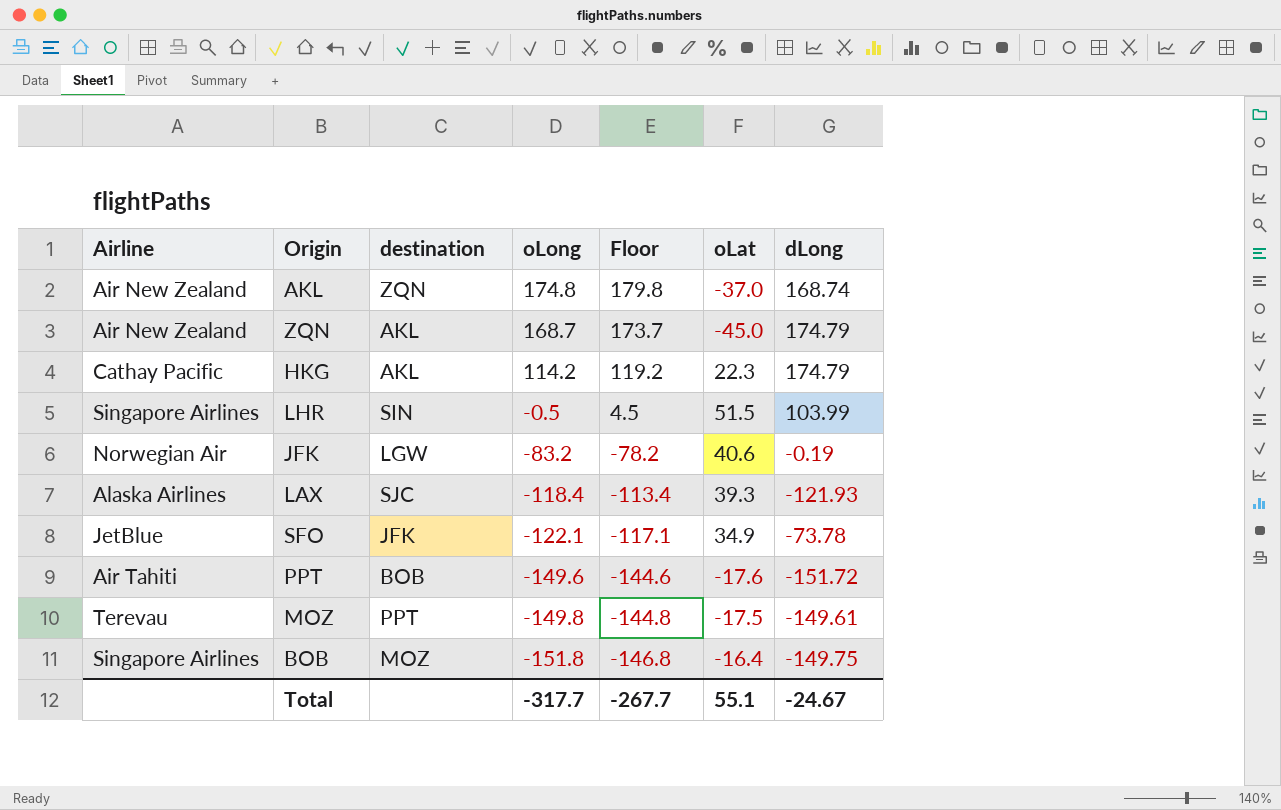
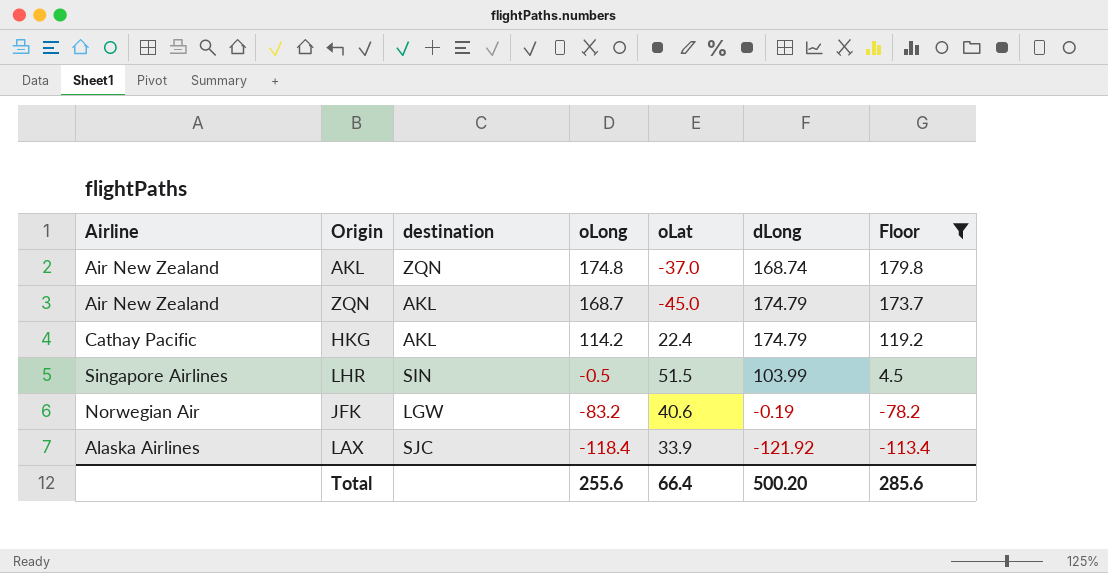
filter: none -> Floor >= -113.4
column Floor | position: 5 -> 7
HKG | oLat: 22.3 -> 22.4
LAX | oLat: 39.3 -> 33.9
LAX | dLong: -121.93 -> -121.92
Total | oLong: -317.7 -> 255.6
Total | oLat: 55.1 -> 66.4
Total | dLong: -24.67 -> 500.20
Total | Floor: -267.7 -> 285.6

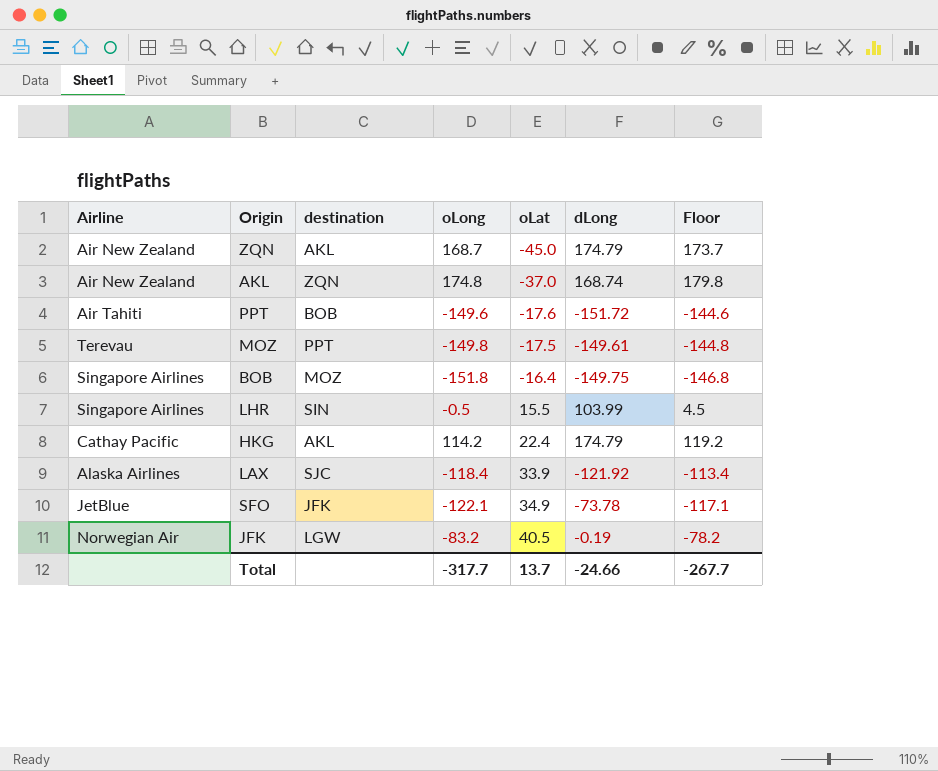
filter: Floor >= -113.4 -> none
row order: oLong descending -> oLat ascending
LHR | oLat: 51.5 -> 15.5
JFK | oLat: 40.6 -> 40.5
Total | oLong: 255.6 -> -317.7
Total | oLat: 66.4 -> 13.7
Total | dLong: 500.20 -> -24.66
Total | Floor: 285.6 -> -267.7

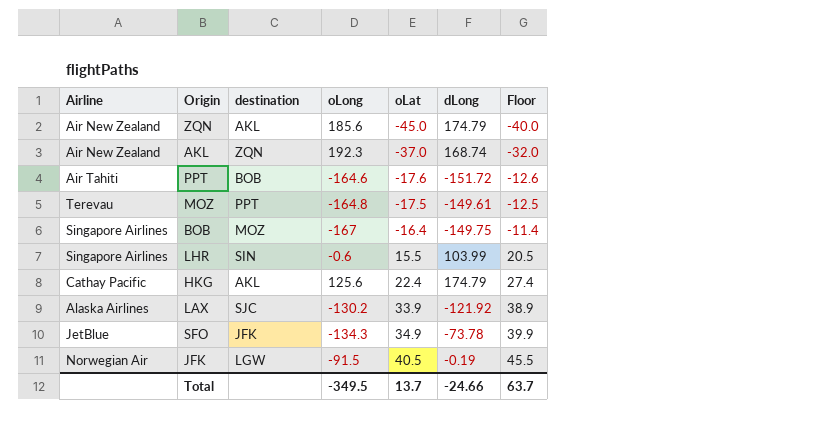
column Floor | formula: [oLong] + 5 -> [oLat] + 5
ZQN | oLong: 168.7 -> 185.6
AKL | oLong: 174.8 -> 192.3
PPT | oLong: -149.6 -> -164.6
MOZ | oLong: -149.8 -> -164.8
BOB | oLong: -151.8 -> -167
LHR | oLong: -0.5 -> -0.6
HKG | oLong: 114.2 -> 125.6
LAX | oLong: -118.4 -> -130.2
SFO | oLong: -122.1 -> -134.3
JFK | oLong: -83.2 -> -91.5
Total | oLong: -317.7 -> -349.5
Total | Floor: -267.7 -> 63.7

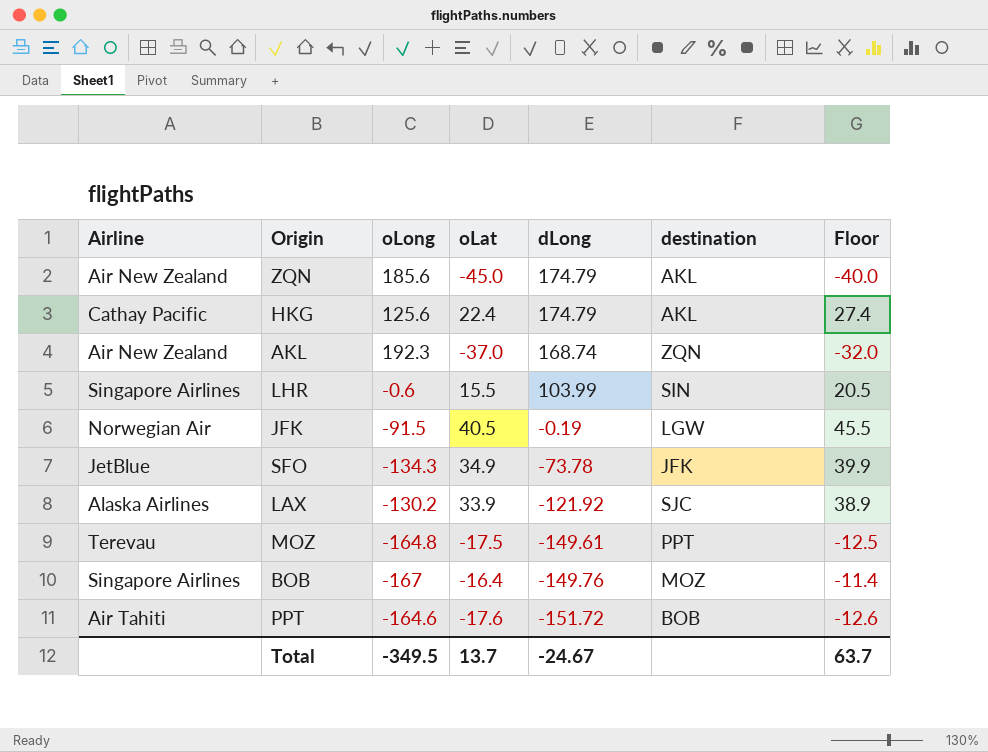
row order: oLat ascending -> dLong descending
column destination | position: 3 -> 6
BOB | dLong: -149.75 -> -149.76
Total | dLong: -24.66 -> -24.67

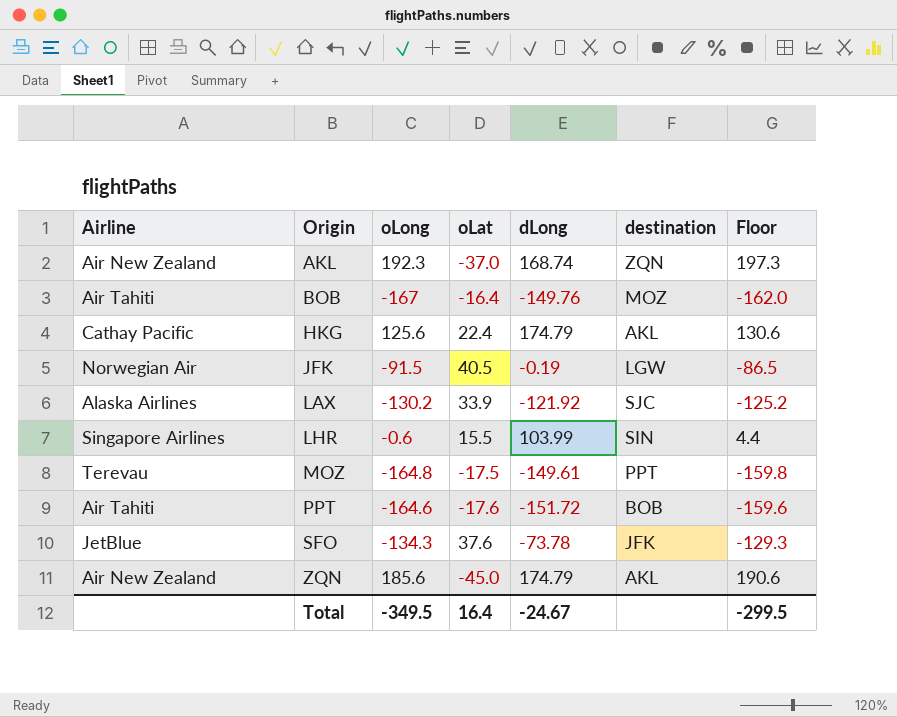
row order: dLong descending -> Origin ascending
column Floor | formula: [oLat] + 5 -> [oLong] + 5
BOB | Airline: Singapore Airlines -> Air Tahiti
SFO | oLat: 34.9 -> 37.6
Total | oLat: 13.7 -> 16.4
Total | Floor: 63.7 -> -299.5

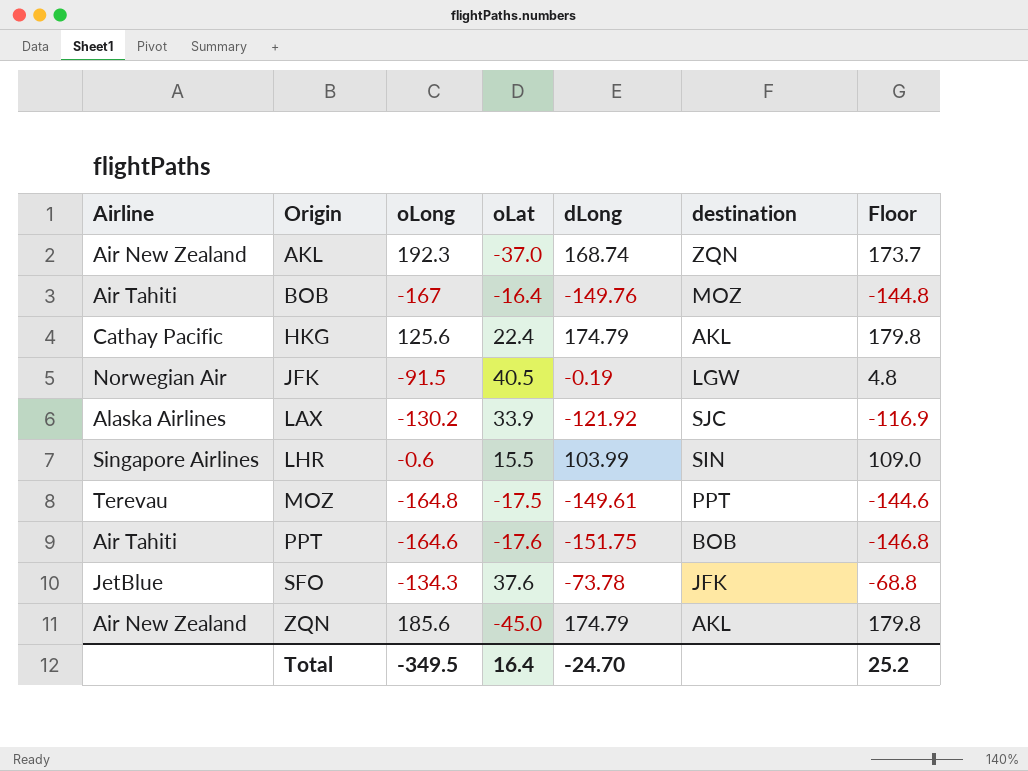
column Floor | formula: [oLong] + 5 -> [dLong] + 5
PPT | dLong: -151.72 -> -151.75
Total | dLong: -24.67 -> -24.70
Total | Floor: -299.5 -> 25.2

